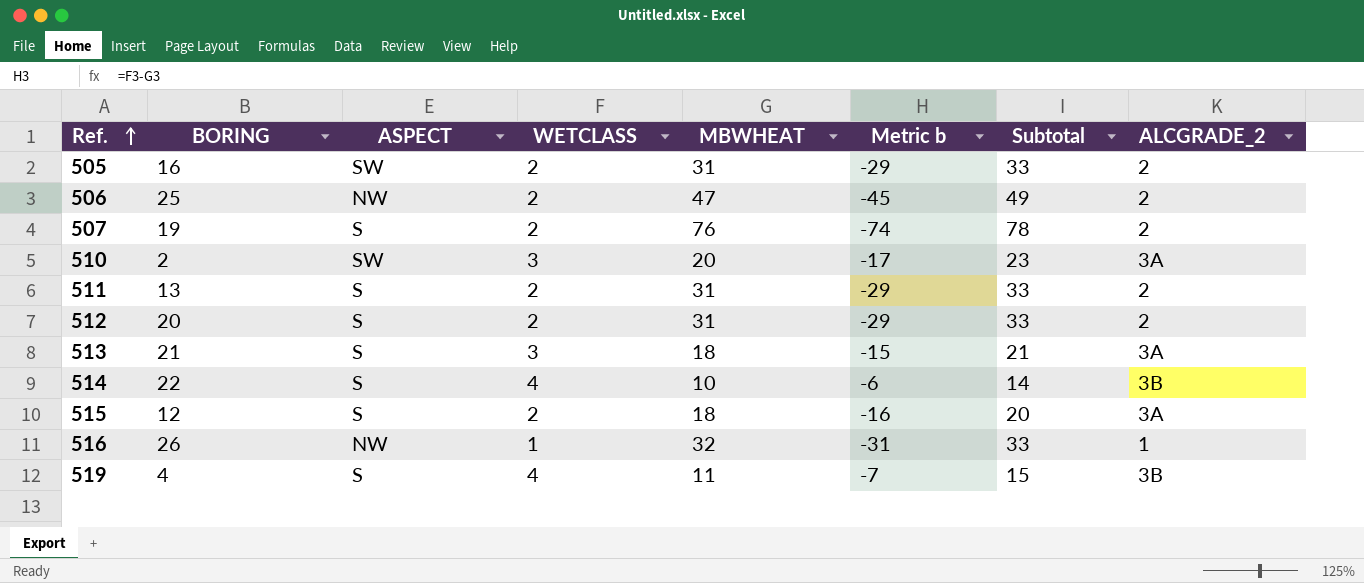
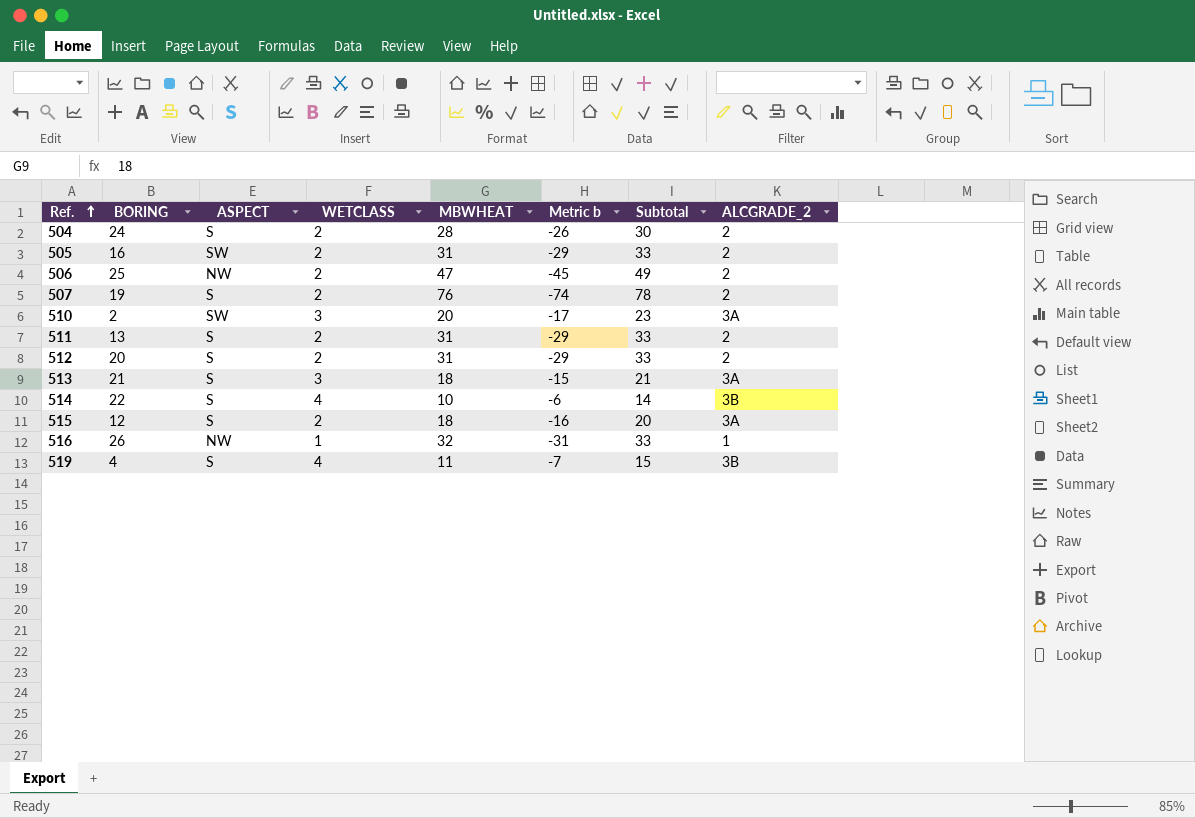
row 504: none -> 24 | S | 2 | 28 | -26 | 30 | 2

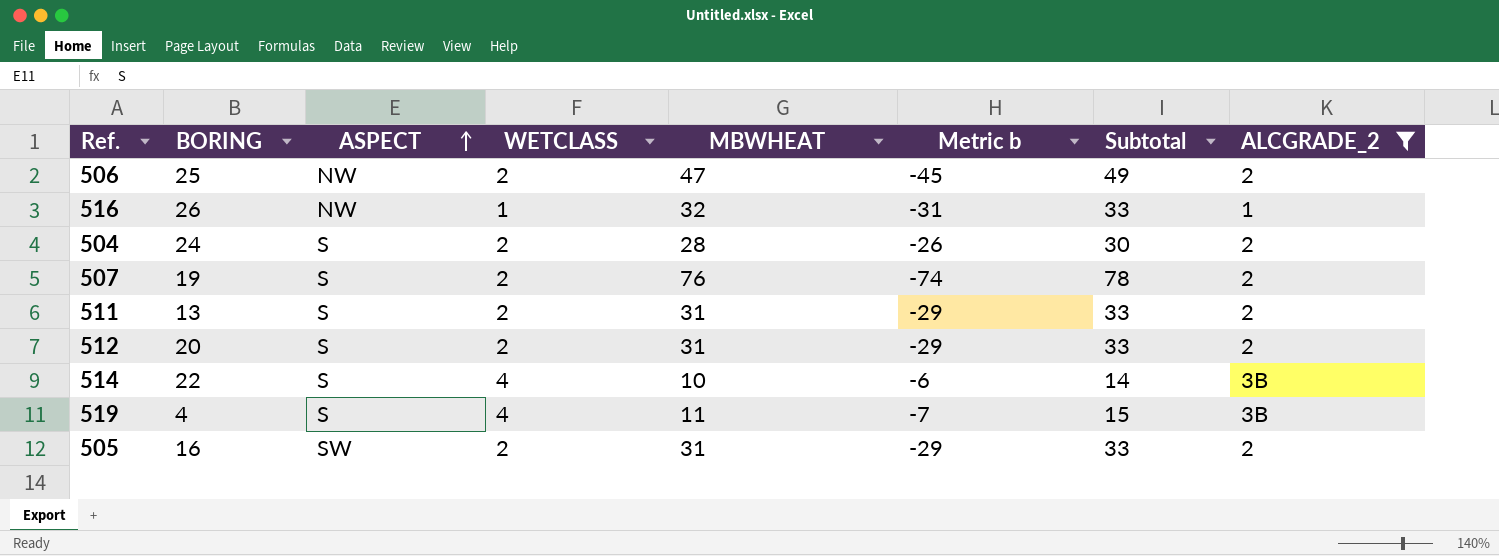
filter: none -> ALCGRADE_2 != 3A
row order: Ref. ascending -> ASPECT ascending

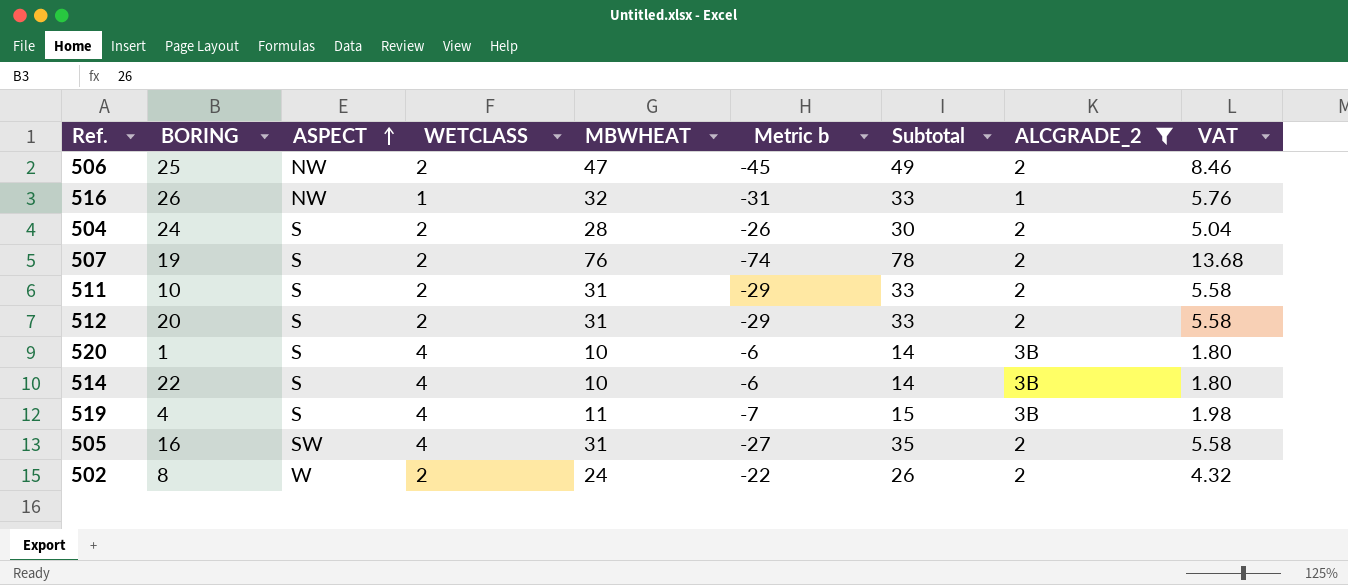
column VAT | formula: none -> [MBWHEAT] * 0.18
511 | BORING: 13 -> 10
row 520: none -> 1 | S | 4 | 10 | -6 | 14 | 3B | 1.80
505 | WETCLASS: 2 -> 4
505 | Metric b: -29 -> -27
505 | Subtotal: 33 -> 35
row 502: none -> 8 | W | 2 | 24 | -22 | 26 | 2 | 4.32

